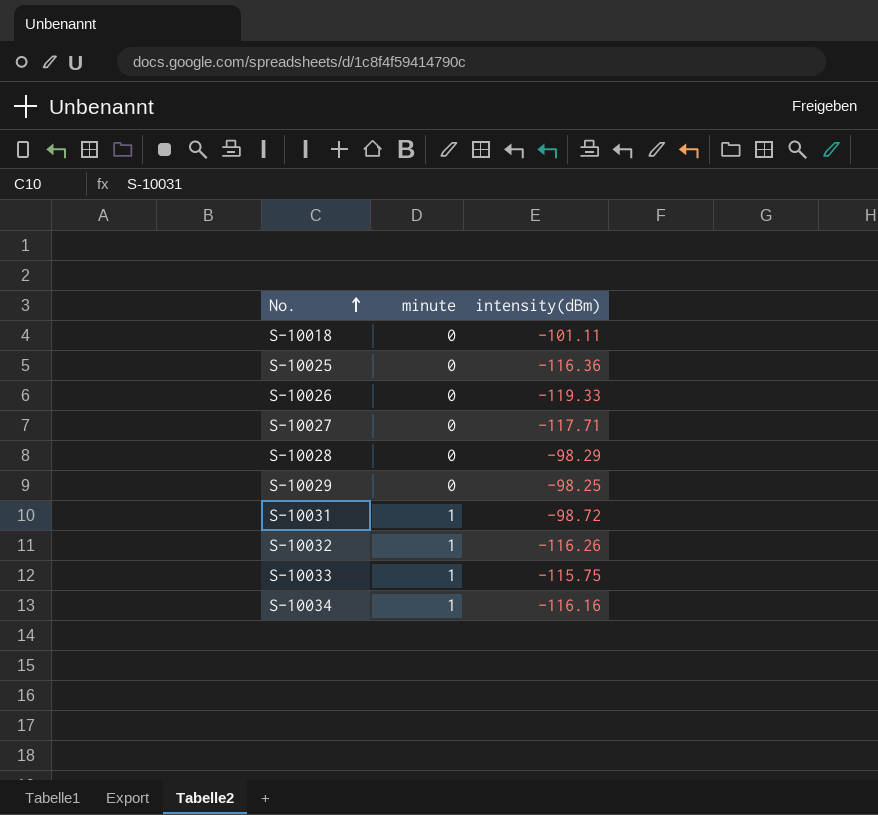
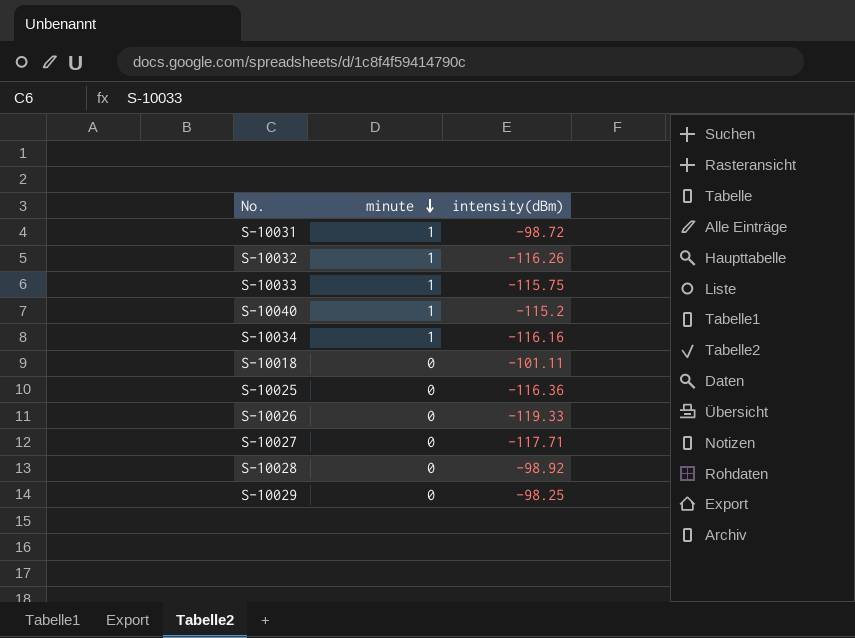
row order: No. ascending -> minute descending
row S-10040: none -> 1 | -115.2
S-10028 | intensity(dBm): -98.29 -> -98.92

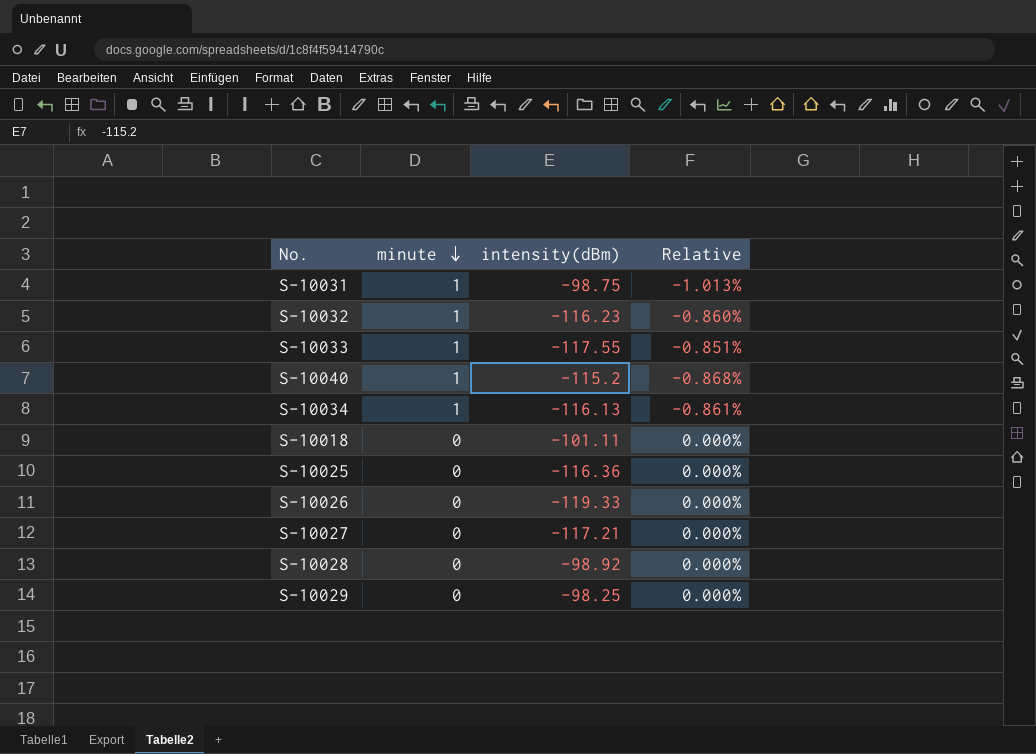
column Relative | formula: none -> [minute] / [intensity(dBm)]
S-10031 | intensity(dBm): -98.72 -> -98.75
S-10032 | intensity(dBm): -116.26 -> -116.23
S-10033 | intensity(dBm): -115.75 -> -117.55
S-10034 | intensity(dBm): -116.16 -> -116.13
S-10027 | intensity(dBm): -117.71 -> -117.21

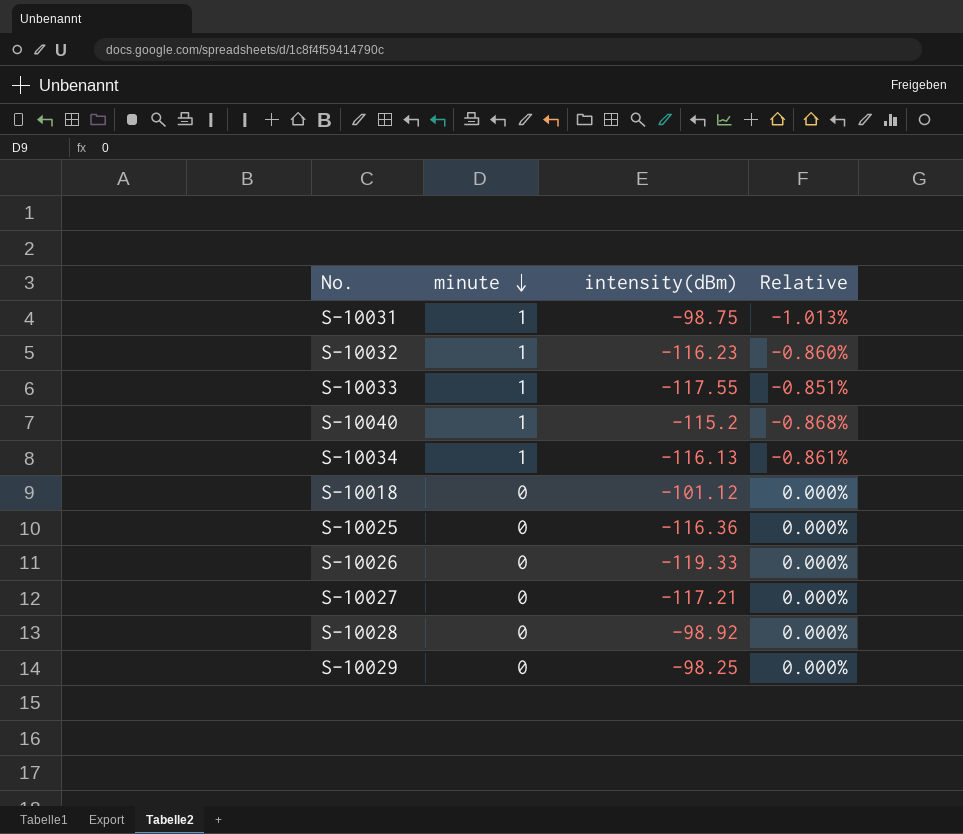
S-10018 | intensity(dBm): -101.11 -> -101.12

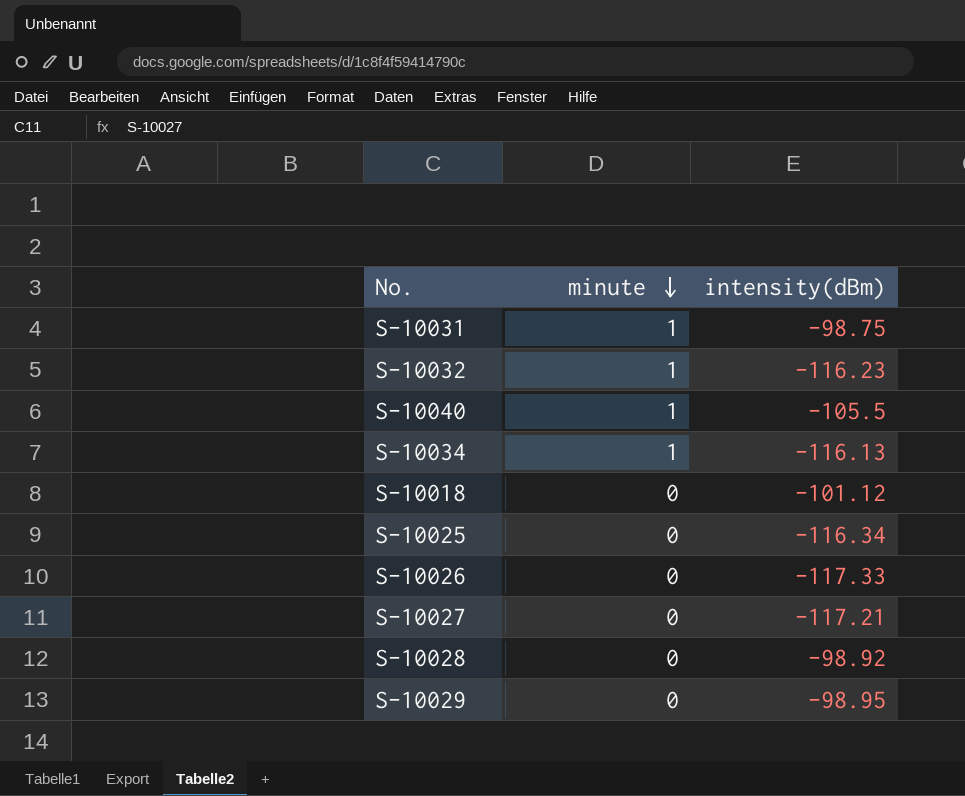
column Relative | formula: [minute] / [intensity(dBm)] -> none
row S-10033: 1 | -117.55 | -0.851% -> none
S-10040 | intensity(dBm): -115.2 -> -105.5
S-10025 | intensity(dBm): -116.36 -> -116.34
S-10026 | intensity(dBm): -119.33 -> -117.33
S-10029 | intensity(dBm): -98.25 -> -98.95

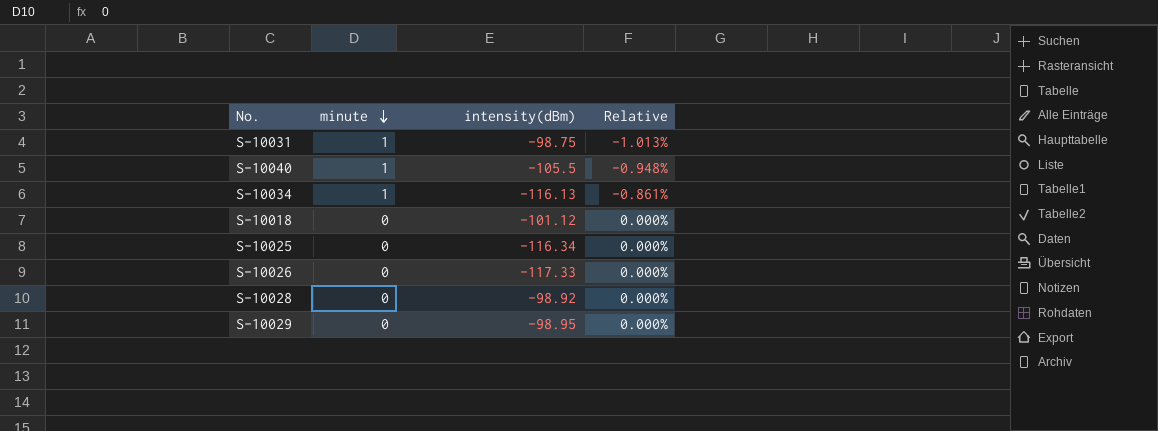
column Relative | formula: none -> [minute] / [intensity(dBm)]
row S-10032: 1 | -116.23 -> none
row S-10027: 0 | -117.21 -> none

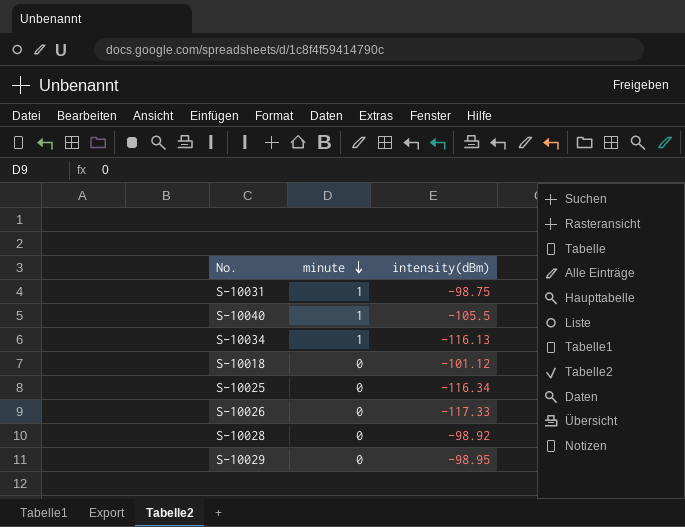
column Relative | formula: [minute] / [intensity(dBm)] -> none

